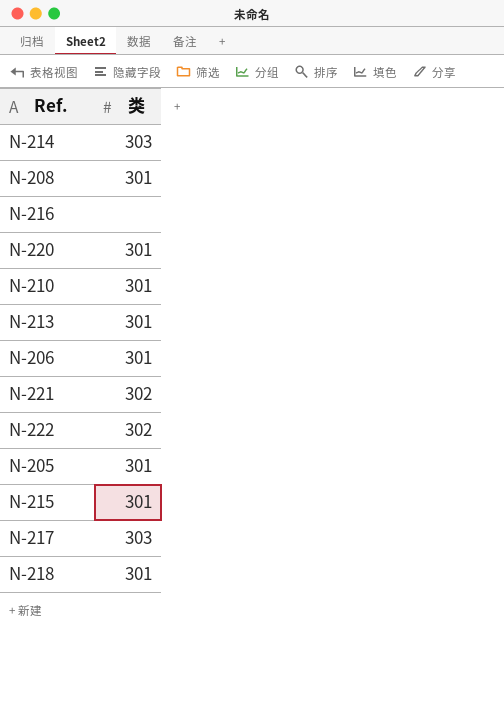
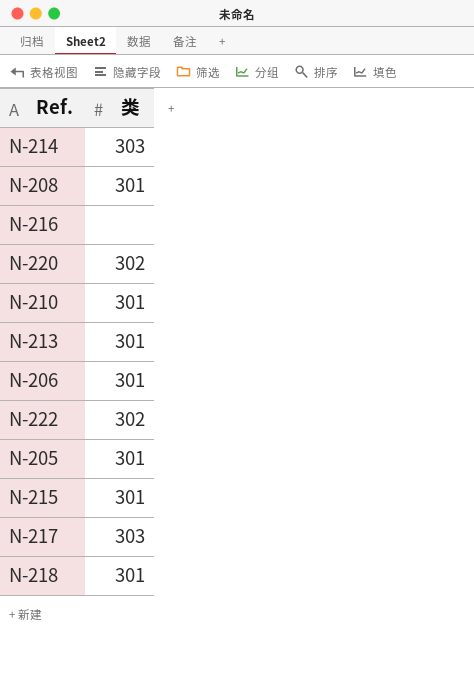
row N-221: 302 -> none
N-220 | 类: 301 -> 302

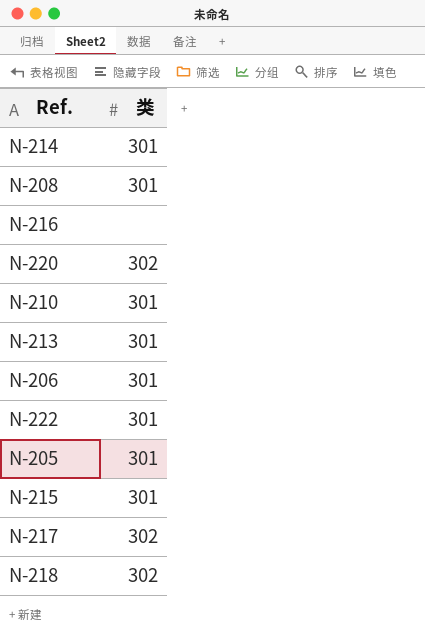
N-214 | 类: 303 -> 301
N-222 | 类: 302 -> 301
N-217 | 类: 303 -> 302
N-218 | 类: 301 -> 302

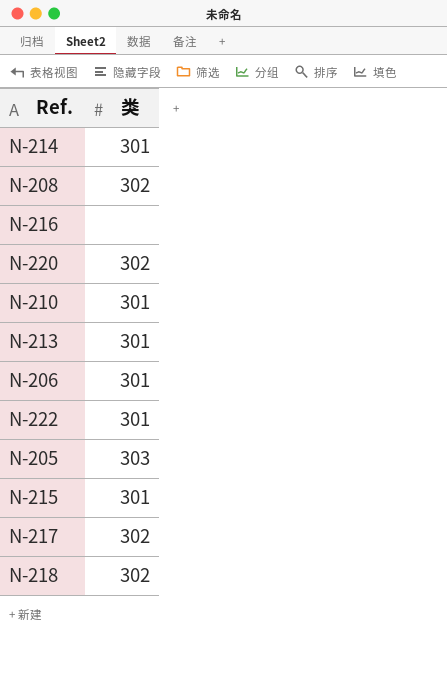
N-208 | 类: 301 -> 302
N-205 | 类: 301 -> 303

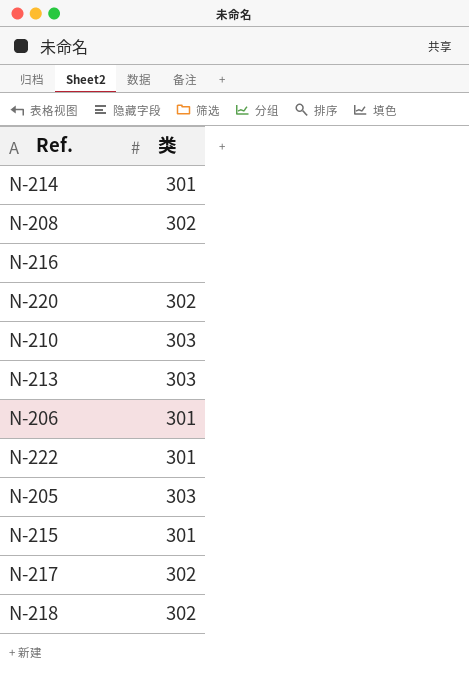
N-210 | 类: 301 -> 303
N-213 | 类: 301 -> 303

